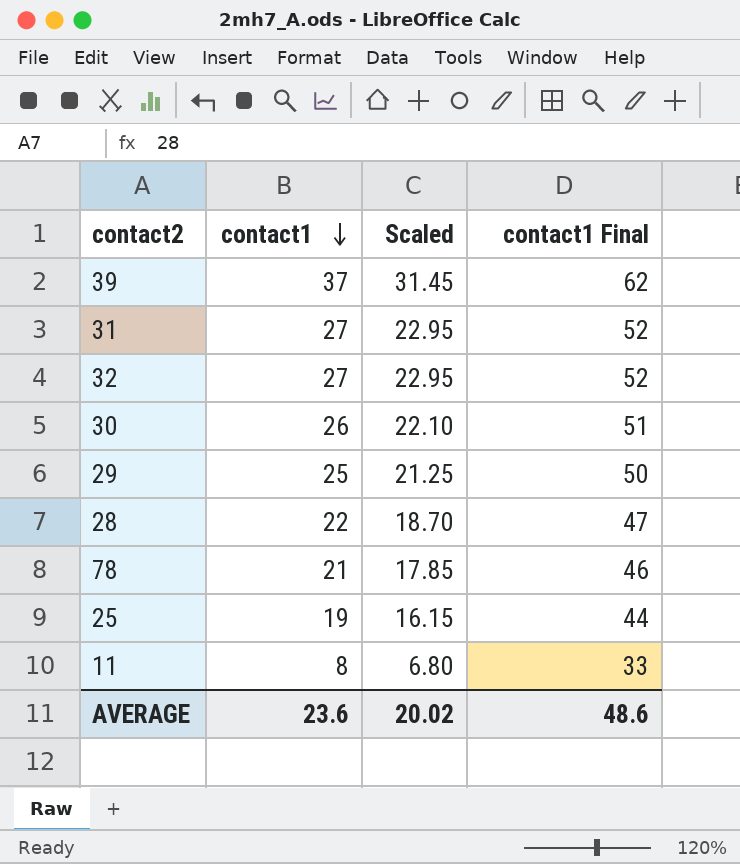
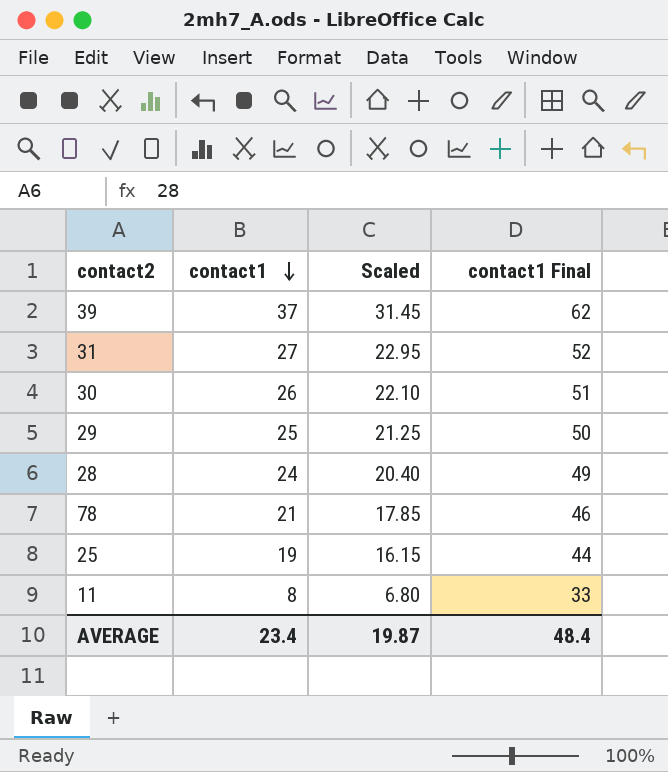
row 32: 27 | 22.95 | 52 -> none
28 | contact1: 22 -> 24
28 | Scaled: 18.70 -> 20.40
28 | contact1 Final: 47 -> 49
AVERAGE | contact1: 23.6 -> 23.4
AVERAGE | Scaled: 20.02 -> 19.87
AVERAGE | contact1 Final: 48.6 -> 48.4

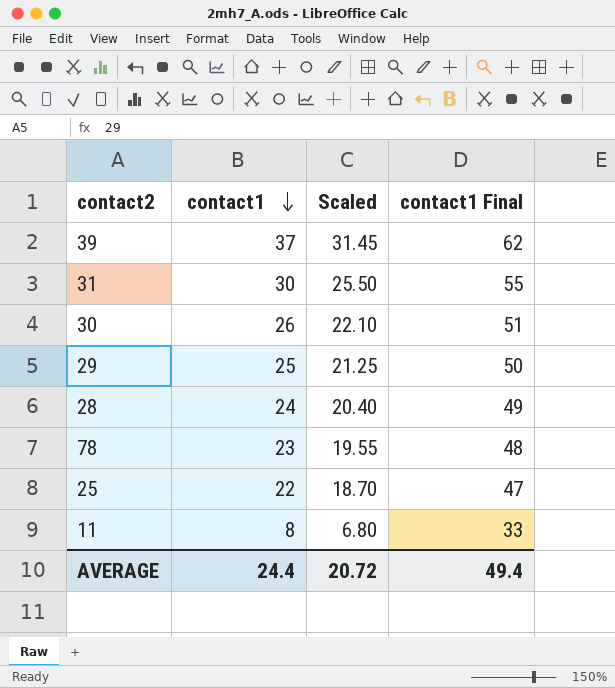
31 | contact1: 27 -> 30
31 | Scaled: 22.95 -> 25.50
31 | contact1 Final: 52 -> 55
78 | contact1: 21 -> 23
78 | Scaled: 17.85 -> 19.55
78 | contact1 Final: 46 -> 48
25 | contact1: 19 -> 22
25 | Scaled: 16.15 -> 18.70
25 | contact1 Final: 44 -> 47
AVERAGE | contact1: 23.4 -> 24.4
AVERAGE | Scaled: 19.87 -> 20.72
AVERAGE | contact1 Final: 48.4 -> 49.4

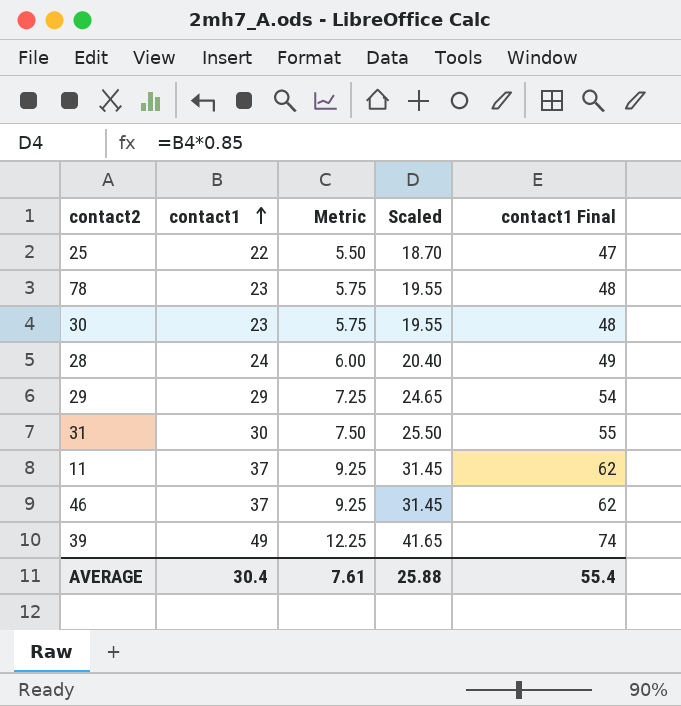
row order: contact1 descending -> contact1 ascending
column Metric | formula: none -> [contact1] * 0.25
30 | contact1: 26 -> 23
30 | Scaled: 22.10 -> 19.55
30 | contact1 Final: 51 -> 48
29 | contact1: 25 -> 29
29 | Scaled: 21.25 -> 24.65
29 | contact1 Final: 50 -> 54
11 | contact1: 8 -> 37
11 | Scaled: 6.80 -> 31.45
11 | contact1 Final: 33 -> 62
row 46: none -> 37 | 9.25 | 31.45 | 62
39 | contact1: 37 -> 49
39 | Scaled: 31.45 -> 41.65
39 | contact1 Final: 62 -> 74
AVERAGE | contact1: 24.4 -> 30.4
AVERAGE | Scaled: 20.72 -> 25.88
AVERAGE | contact1 Final: 49.4 -> 55.4

